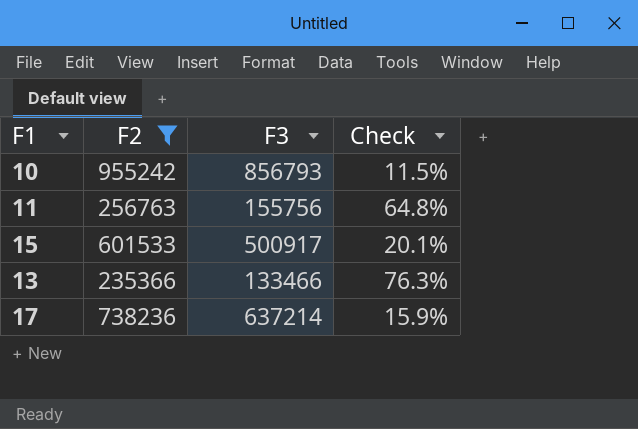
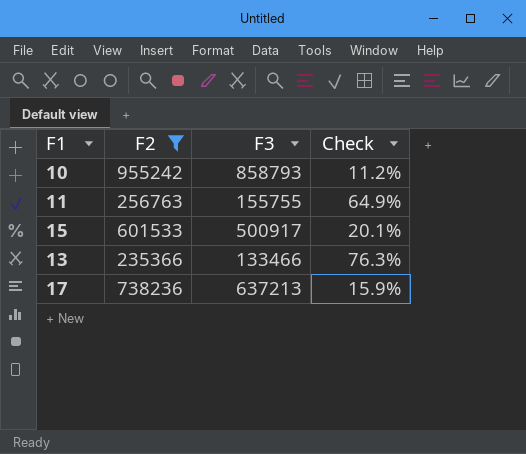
10 | F3: 856793 -> 858793
10 | Check: 11.5% -> 11.2%
11 | F3: 155756 -> 155755
11 | Check: 64.8% -> 64.9%
17 | F3: 637214 -> 637213

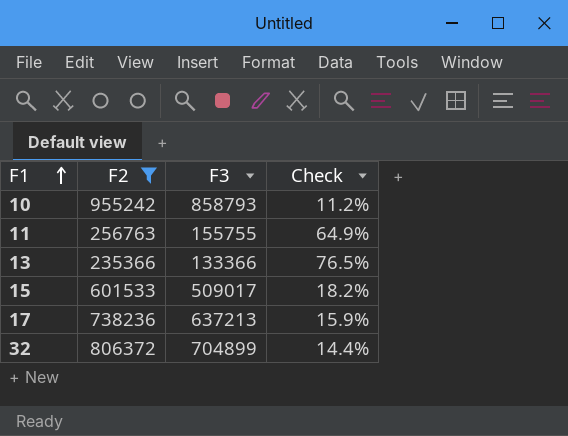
row order: none -> F1 ascending
13 | F3: 133466 -> 133366
13 | Check: 76.3% -> 76.5%
15 | F3: 500917 -> 509017
15 | Check: 20.1% -> 18.2%
row 32: none -> 806372 | 704899 | 14.4%

